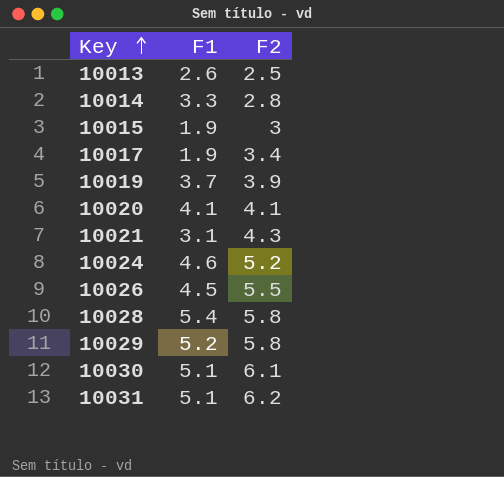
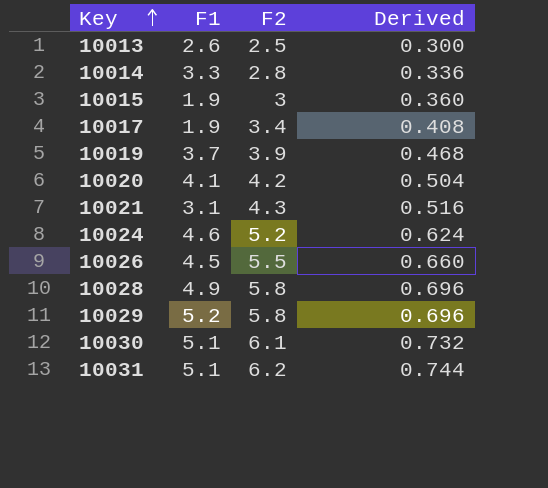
column Derived | formula: none -> [F2] * 0.12
10020 | F2: 4.1 -> 4.2
10028 | F1: 5.4 -> 4.9

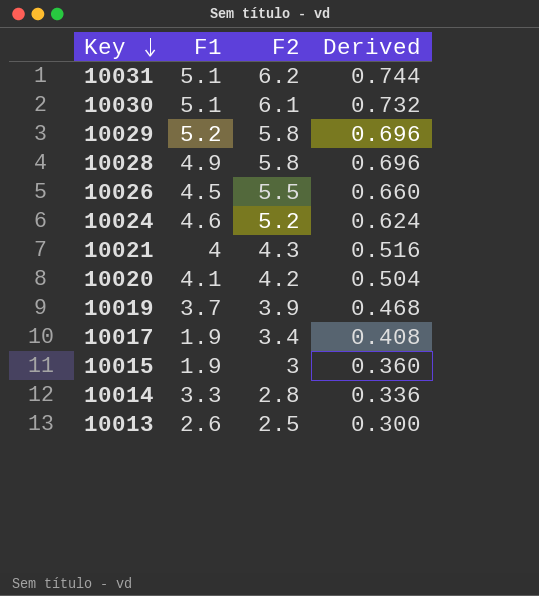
row order: Key ascending -> Key descending
10021 | F1: 3.1 -> 4

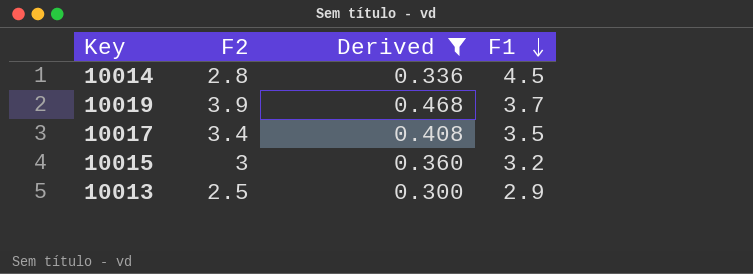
filter: none -> Derived <= 0.468
row order: Key descending -> F1 descending
column F1 | position: 2 -> 4
10014 | F1: 3.3 -> 4.5
10017 | F1: 1.9 -> 3.5
10015 | F1: 1.9 -> 3.2
10013 | F1: 2.6 -> 2.9

